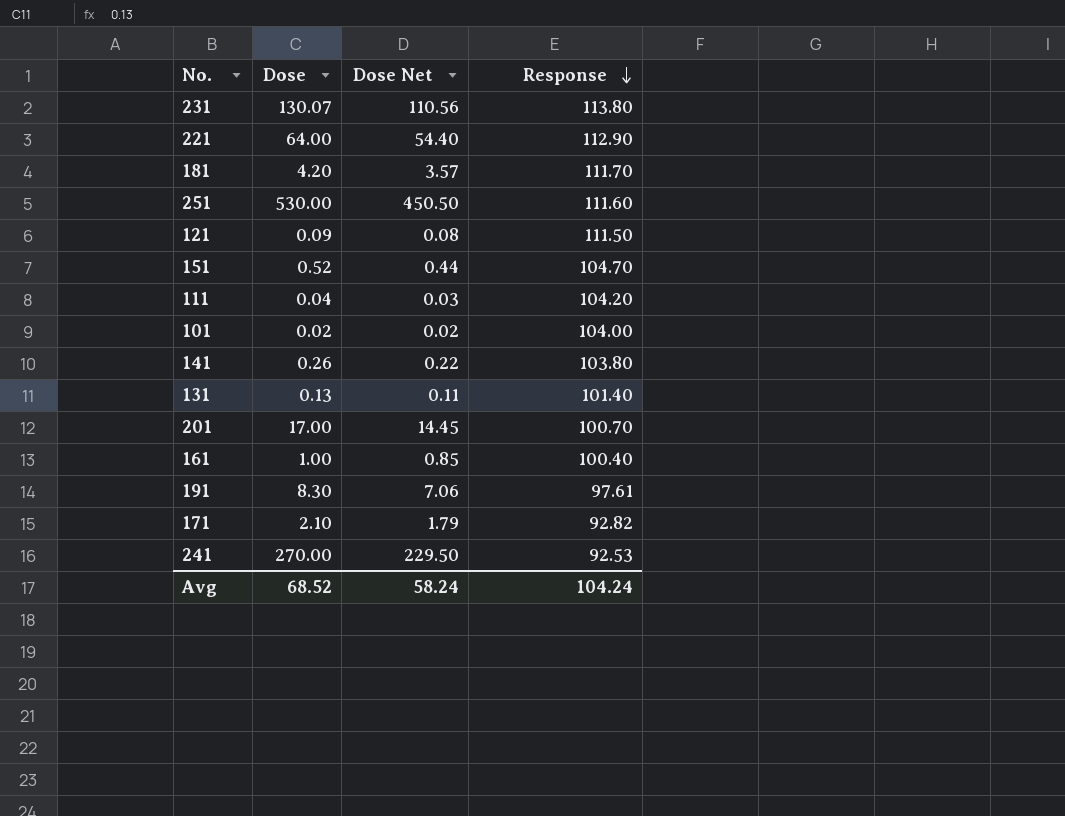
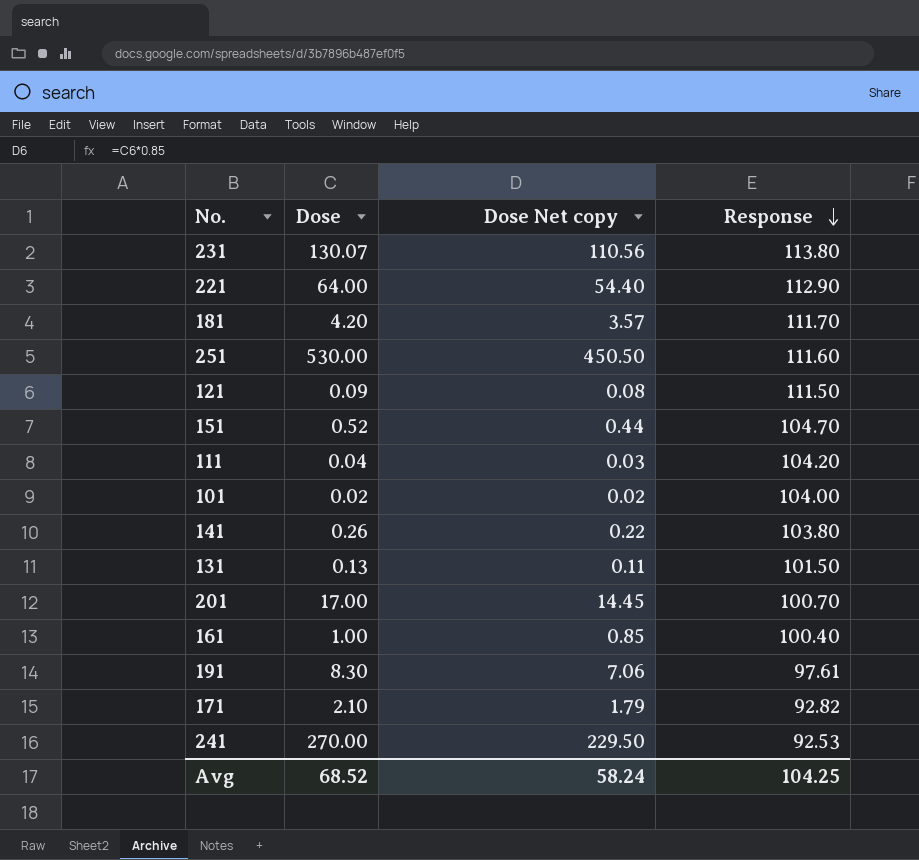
column name: Dose Net -> Dose Net copy
131 | Response: 101.40 -> 101.50
Avg | Response: 104.24 -> 104.25

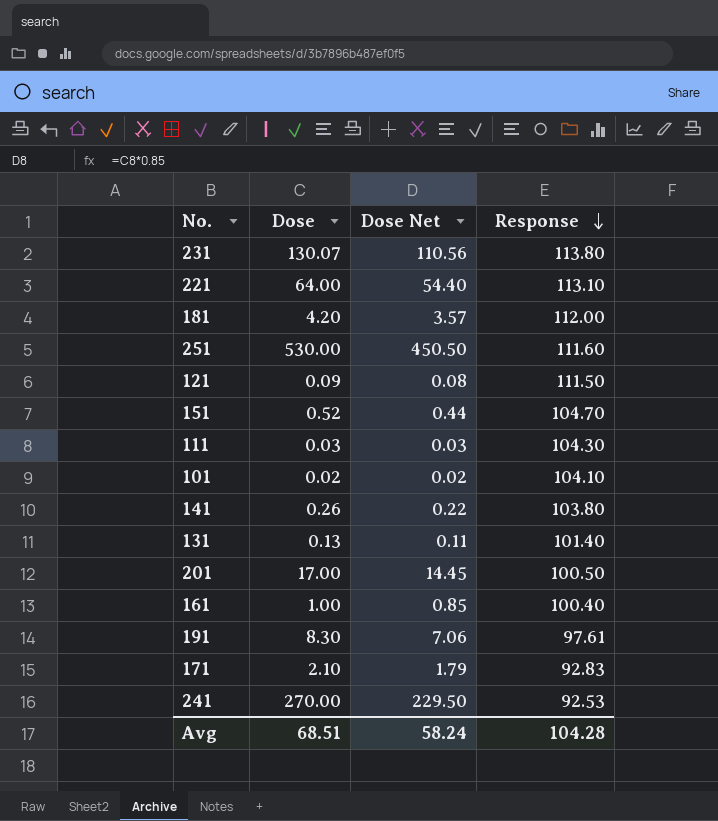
column name: Dose Net copy -> Dose Net
221 | Response: 112.90 -> 113.10
181 | Response: 111.70 -> 112.00
111 | Dose: 0.04 -> 0.03
111 | Response: 104.20 -> 104.30
101 | Response: 104.00 -> 104.10
131 | Response: 101.50 -> 101.40
201 | Response: 100.70 -> 100.50
171 | Response: 92.82 -> 92.83
Avg | Dose: 68.52 -> 68.51
Avg | Response: 104.25 -> 104.28

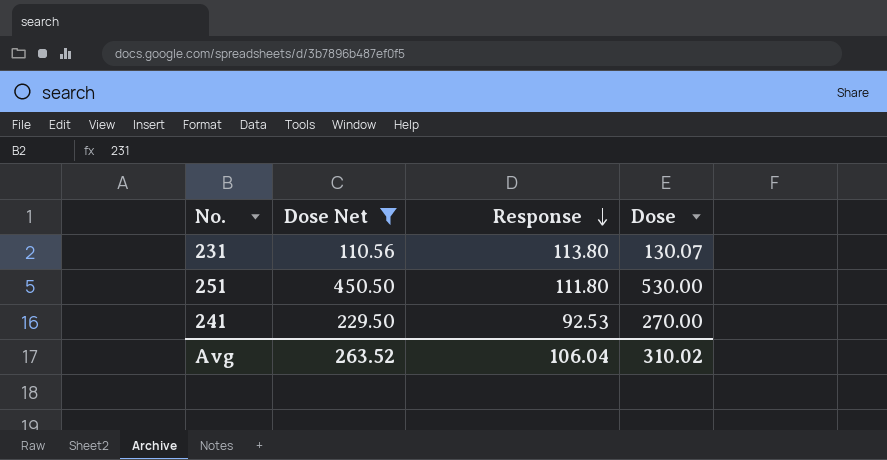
filter: none -> Dose Net >= 110.56
column Dose | position: 2 -> 4
251 | Response: 111.60 -> 111.80
Avg | Dose Net: 58.24 -> 263.52
Avg | Response: 104.28 -> 106.04
Avg | Dose: 68.51 -> 310.02

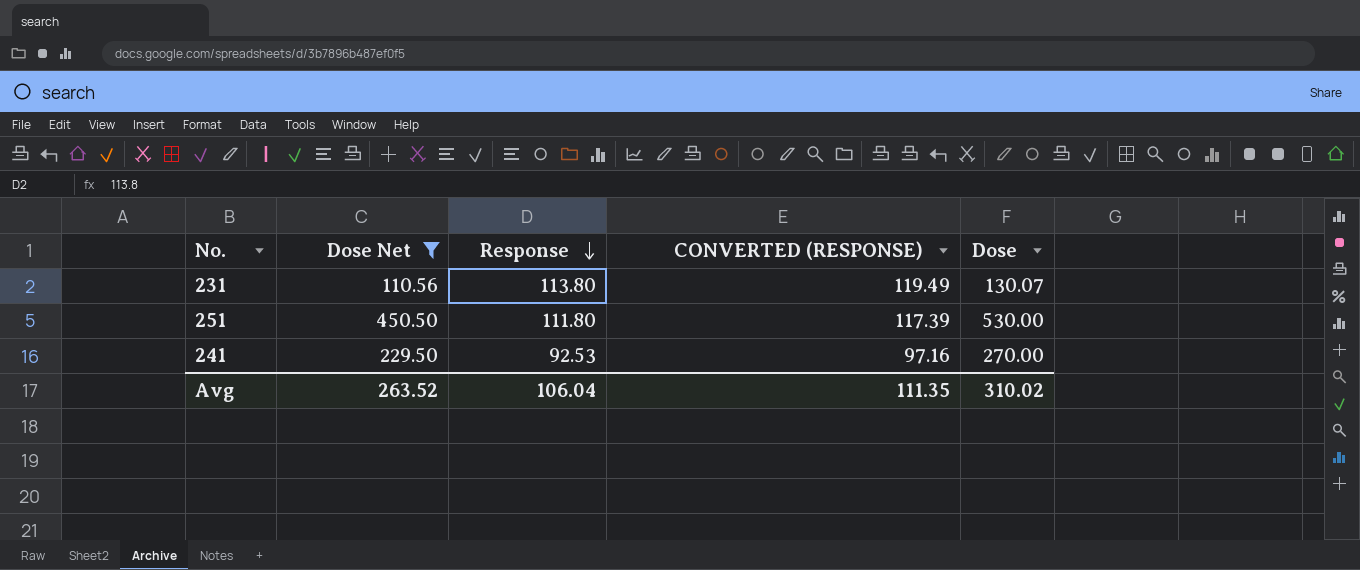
column CONVERTED (RESPONSE) | formula: none -> [Response] * 1.05

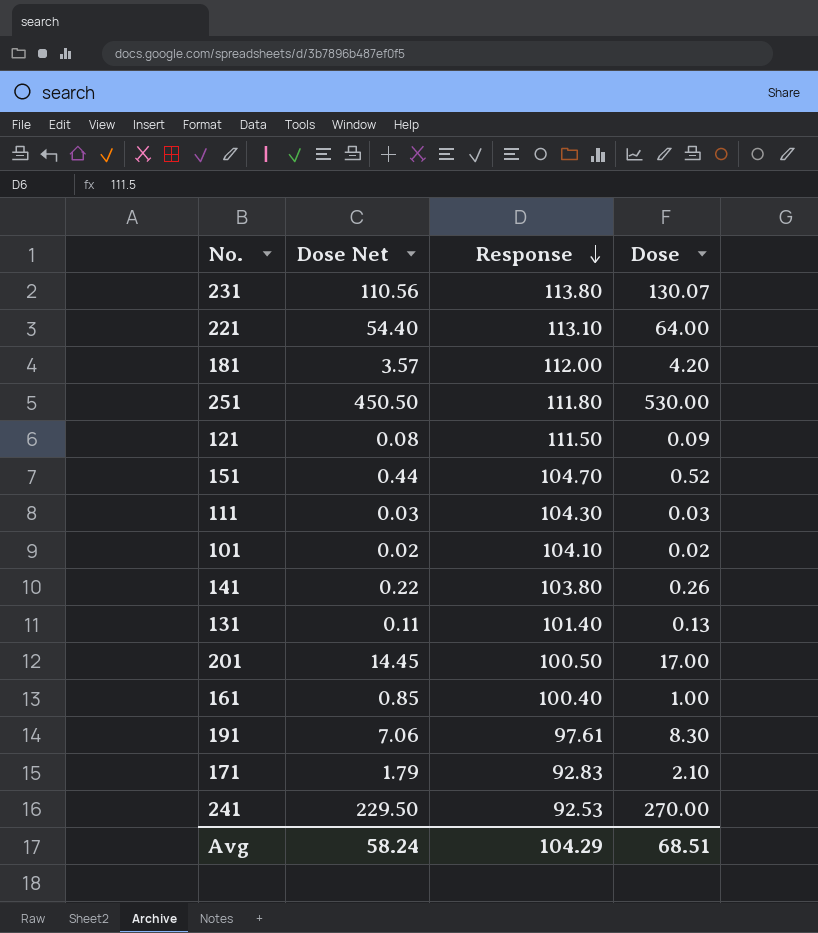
filter: Dose Net >= 110.56 -> none
column CONVERTED (RESPONSE) | formula: [Response] * 1.05 -> none
Avg | Dose Net: 263.52 -> 58.24
Avg | Response: 106.04 -> 104.29
Avg | Dose: 310.02 -> 68.51

